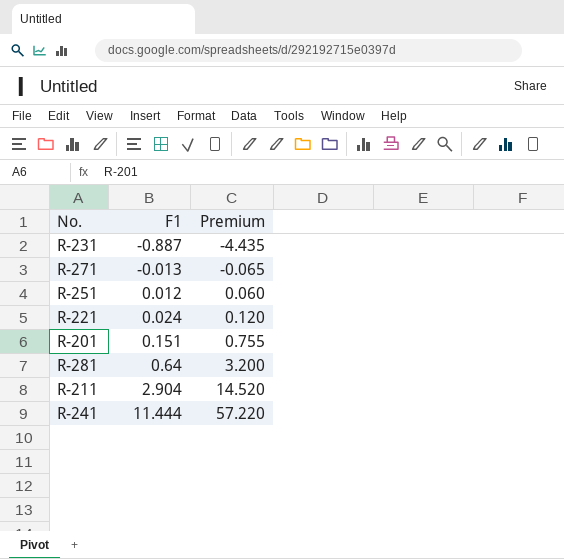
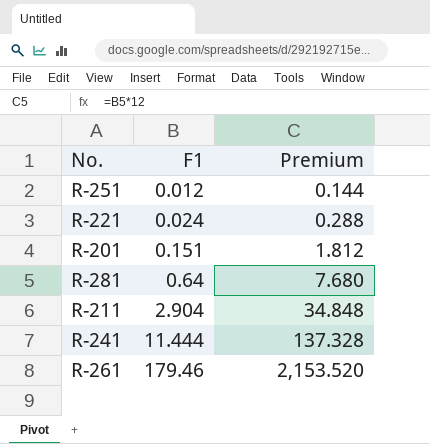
column Premium | formula: [F1] * 5 -> [F1] * 12
row R-231: -0.887 | -4.435 -> none
row R-271: -0.013 | -0.065 -> none
row R-261: none -> 179.46 | 2,153.520

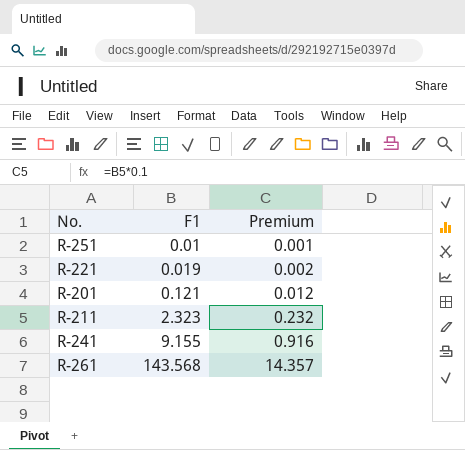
column Premium | formula: [F1] * 12 -> [F1] * 0.1
row R-281: 0.64 | 7.680 -> none
R-251 | F1: 0.012 -> 0.01
R-221 | F1: 0.024 -> 0.019
R-201 | F1: 0.151 -> 0.121
R-211 | F1: 2.904 -> 2.323
R-241 | F1: 11.444 -> 9.155
R-261 | F1: 179.46 -> 143.568

